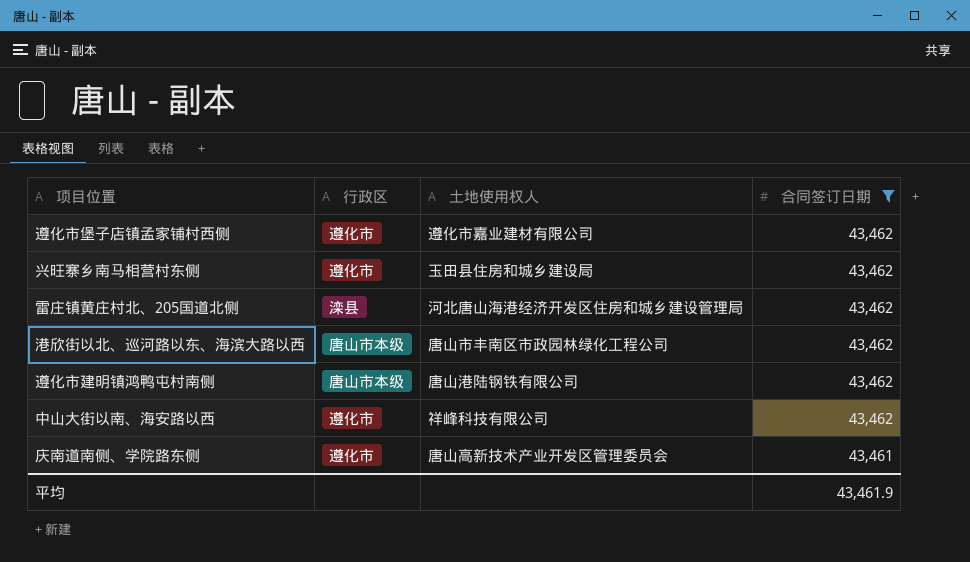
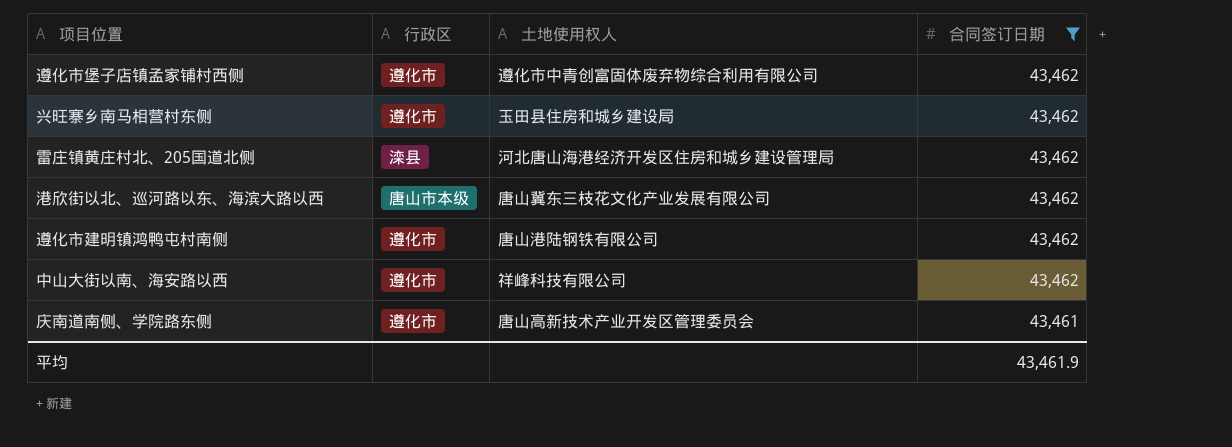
遵化市堡子店镇孟家铺村西侧 | 土地使用权人: 遵化市嘉业建材有限公司 -> 遵化市中青创富固体废弃物综合利用有限公司
港欣街以北、巡河路以东、海滨大路以西 | 土地使用权人: 唐山市丰南区市政园林绿化工程公司 -> 唐山冀东三枝花文化产业发展有限公司
遵化市建明镇鸿鸭屯村南侧 | 行政区: 唐山市本级 -> 遵化市

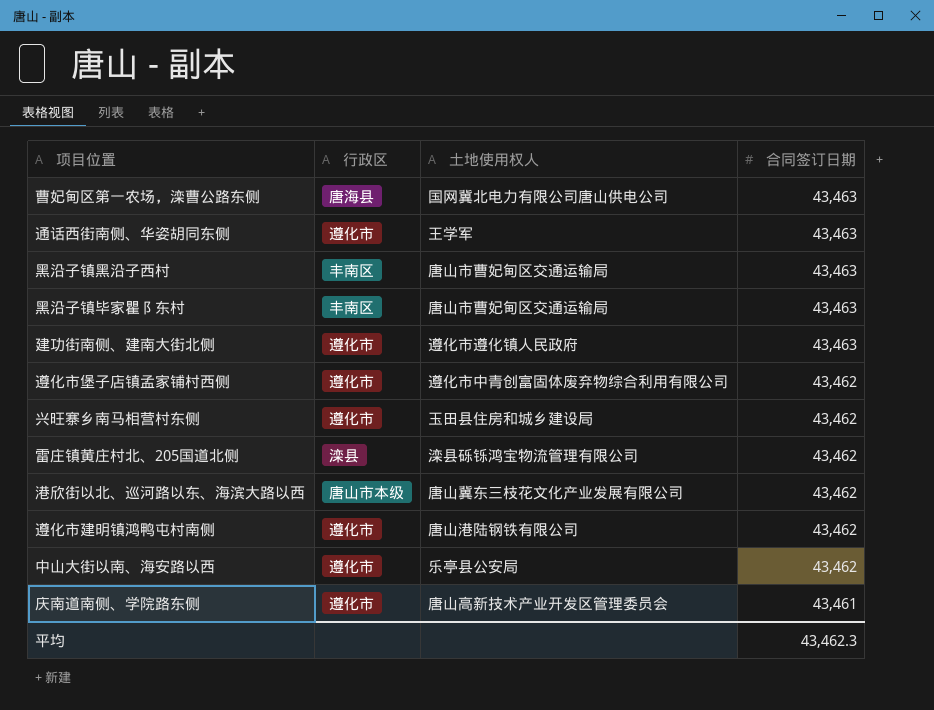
filter: 合同签订日期 != 43,463 -> none
雷庄镇黄庄村北、205国道北侧 | 土地使用权人: 河北唐山海港经济开发区住房和城乡建设管理局 -> 滦县砾铄鸿宝物流管理有限公司
中山大街以南、海安路以西 | 土地使用权人: 祥峰科技有限公司 -> 乐亭县公安局
平均 | 合同签订日期: 43,461.9 -> 43,462.3

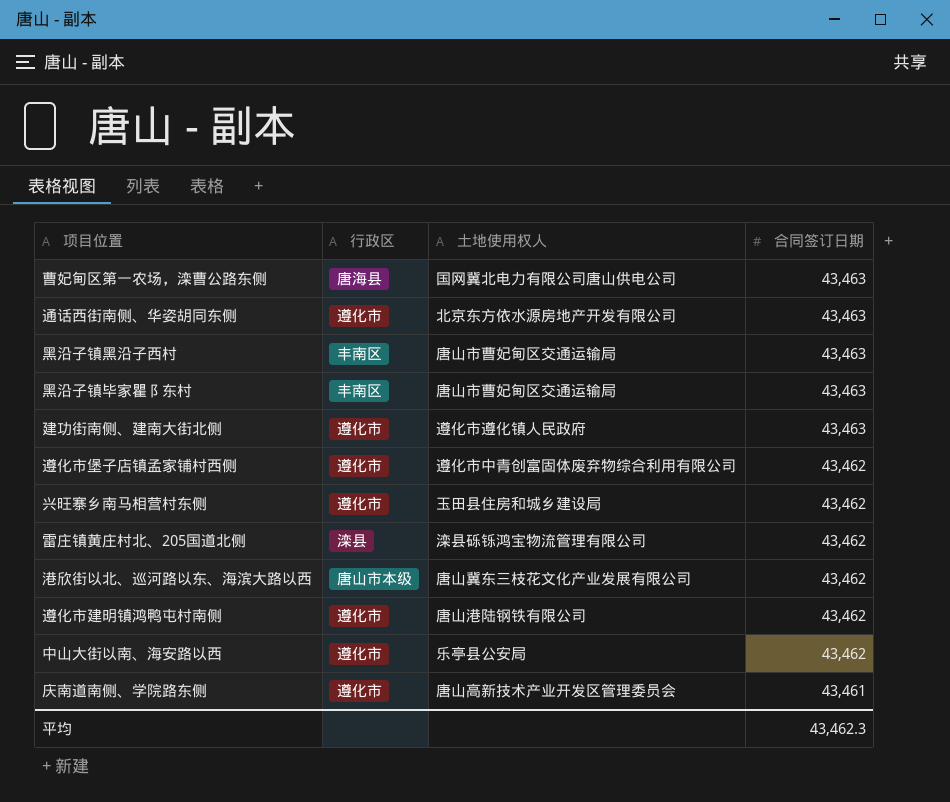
通话西街南侧、华姿胡同东侧 | 土地使用权人: 王学军 -> 北京东方依水源房地产开发有限公司

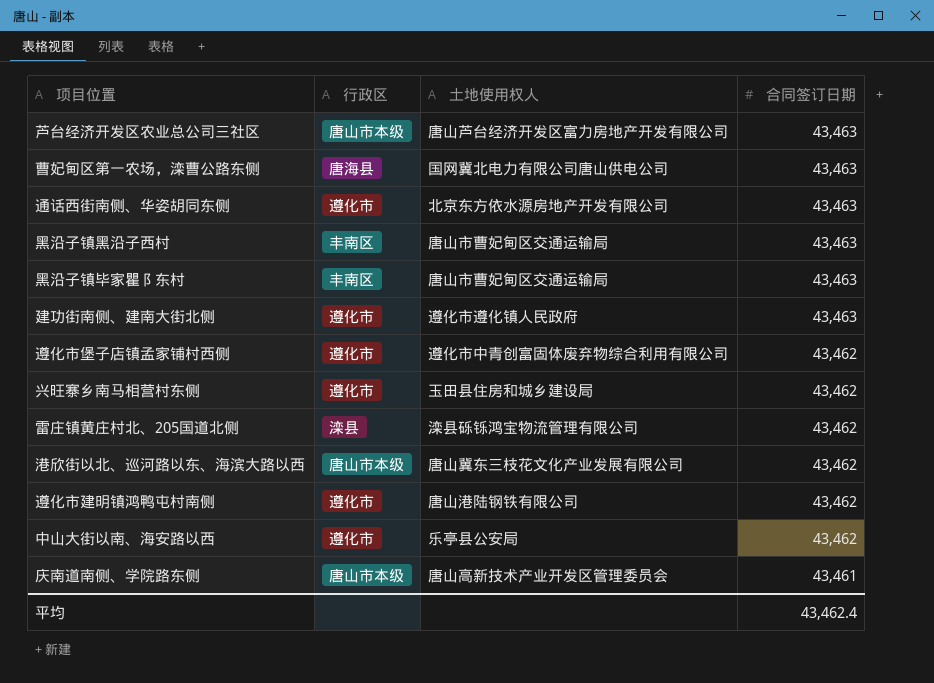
row 芦台经济开发区农业总公司三社区: none -> 唐山市本级 | 唐山芦台经济开发区富力房地产开发有限公司 | 43,463
庆南道南侧、学院路东侧 | 行政区: 遵化市 -> 唐山市本级
平均 | 合同签订日期: 43,462.3 -> 43,462.4

